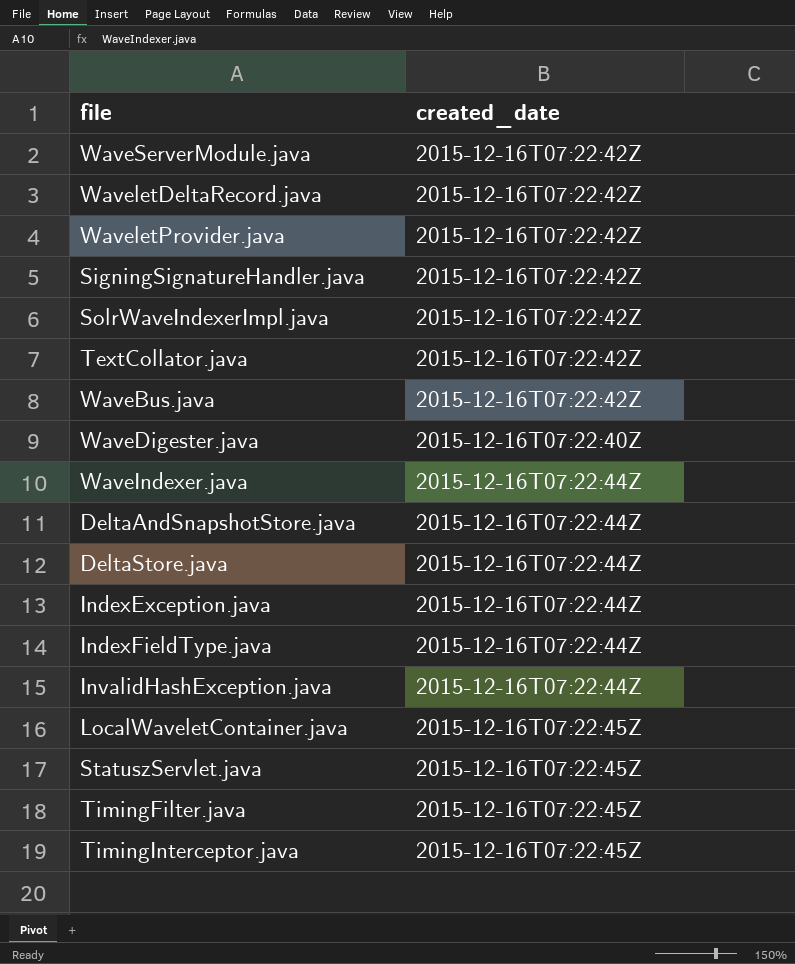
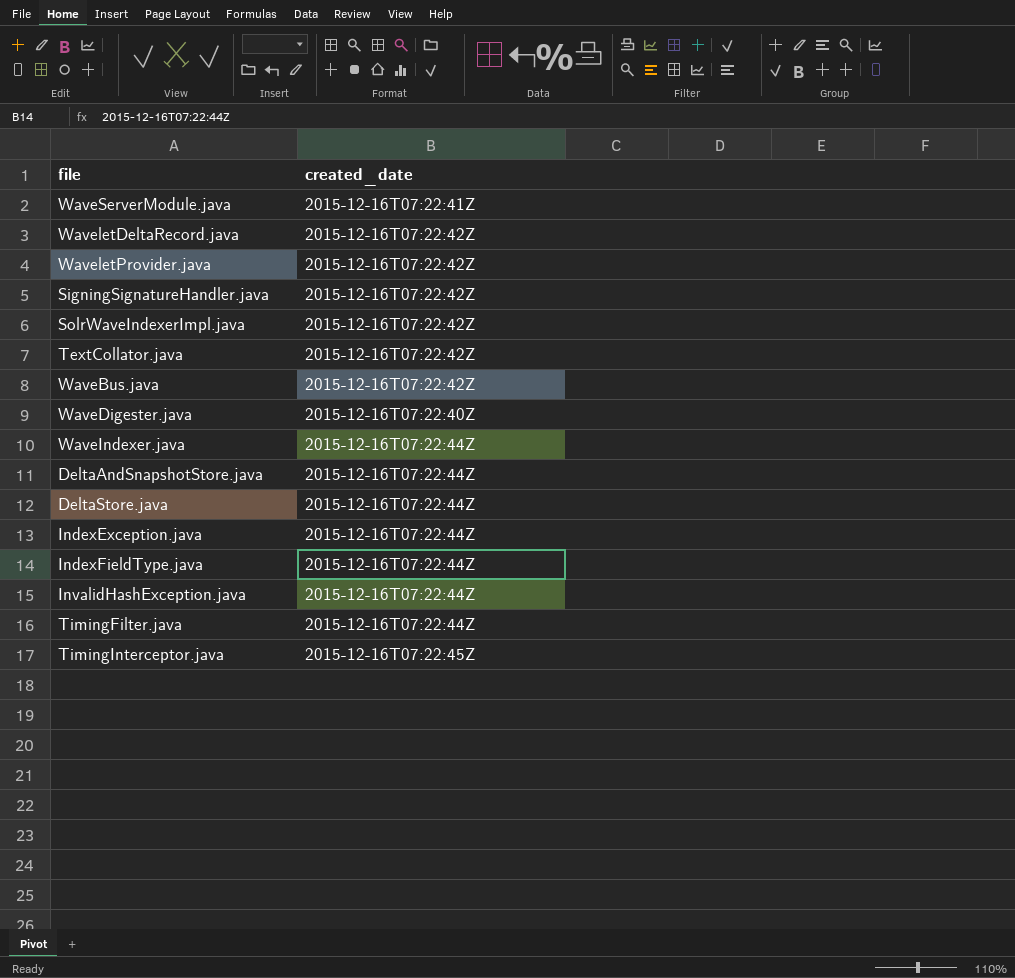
row LocalWaveletContainer.java: 2015-12-16T07:22:45Z -> none
row StatuszServlet.java: 2015-12-16T07:22:45Z -> none
WaveServerModule.java | created_date: 2015-12-16T07:22:42Z -> 2015-12-16T07:22:41Z
TimingFilter.java | created_date: 2015-12-16T07:22:45Z -> 2015-12-16T07:22:44Z

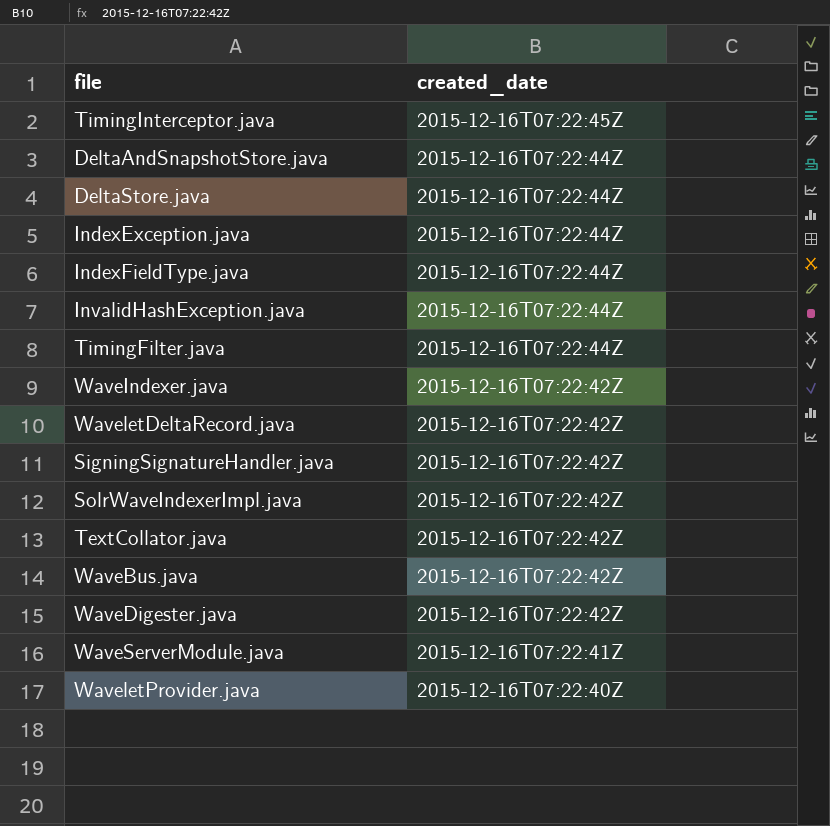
row order: none -> created_date descending
WaveIndexer.java | created_date: 2015-12-16T07:22:44Z -> 2015-12-16T07:22:42Z
WaveDigester.java | created_date: 2015-12-16T07:22:40Z -> 2015-12-16T07:22:42Z
WaveletProvider.java | created_date: 2015-12-16T07:22:42Z -> 2015-12-16T07:22:40Z

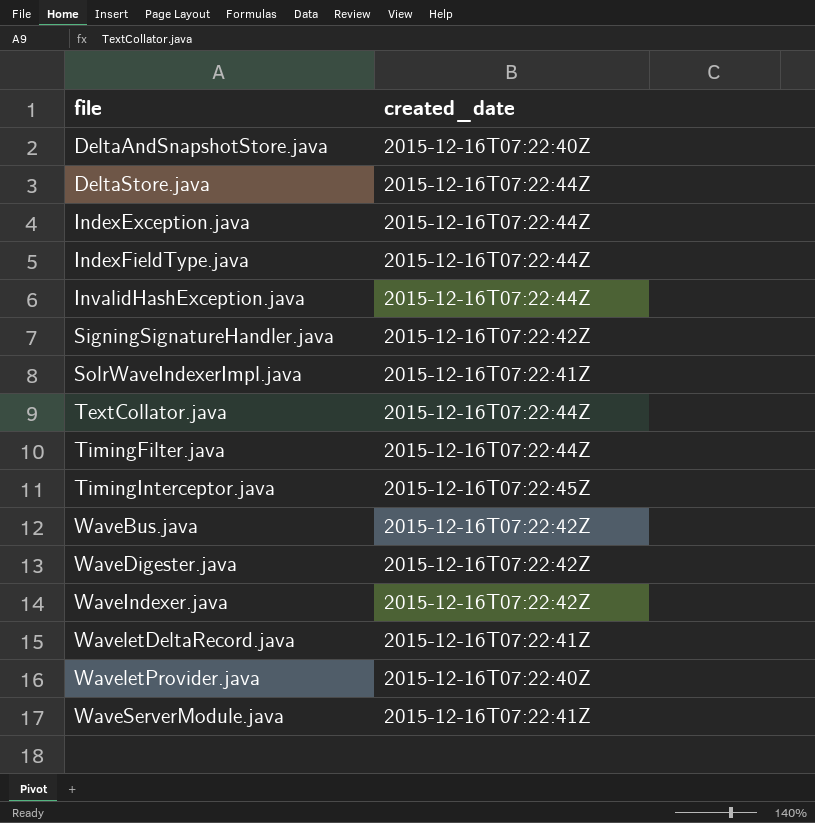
row order: created_date descending -> file ascending
DeltaAndSnapshotStore.java | created_date: 2015-12-16T07:22:44Z -> 2015-12-16T07:22:40Z
SolrWaveIndexerImpl.java | created_date: 2015-12-16T07:22:42Z -> 2015-12-16T07:22:41Z
TextCollator.java | created_date: 2015-12-16T07:22:42Z -> 2015-12-16T07:22:44Z
WaveletDeltaRecord.java | created_date: 2015-12-16T07:22:42Z -> 2015-12-16T07:22:41Z

